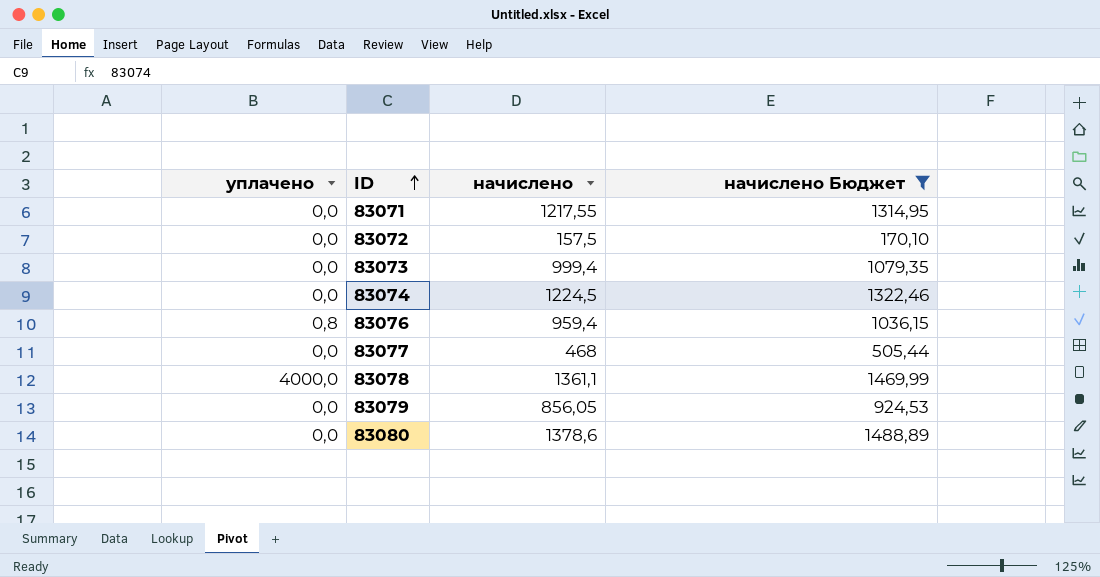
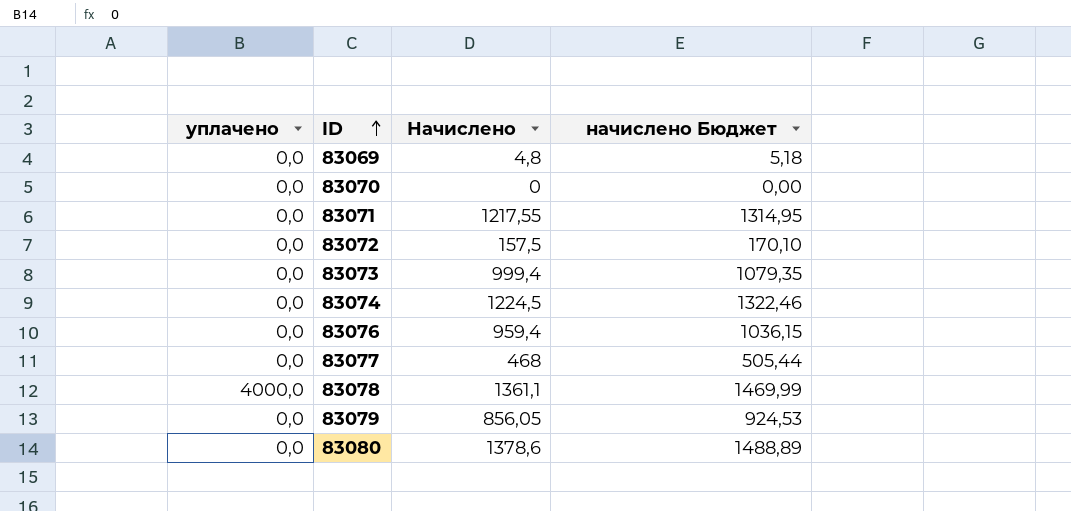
filter: начислено Бюджет >= 170,10 -> none
column name: начислено -> Начислено
83076 | уплачено: 0,8 -> 0,0

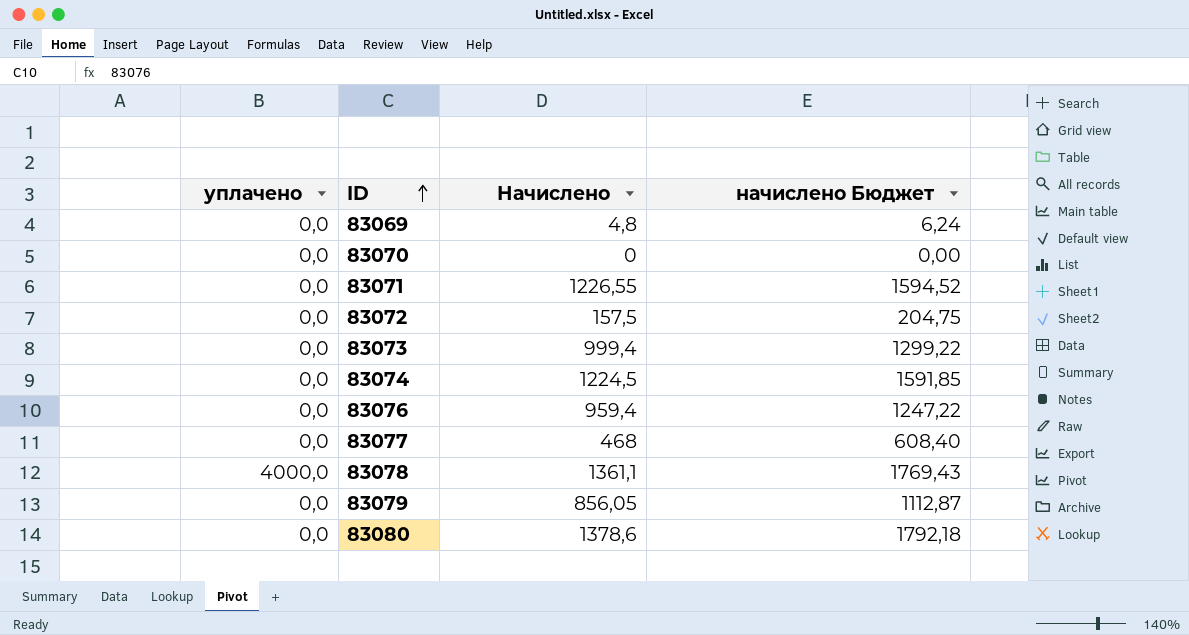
column начислено Бюджет | formula: [Начислено] * 1,08 -> [Начислено] * 1,3
83071 | Начислено: 1217,55 -> 1226,55

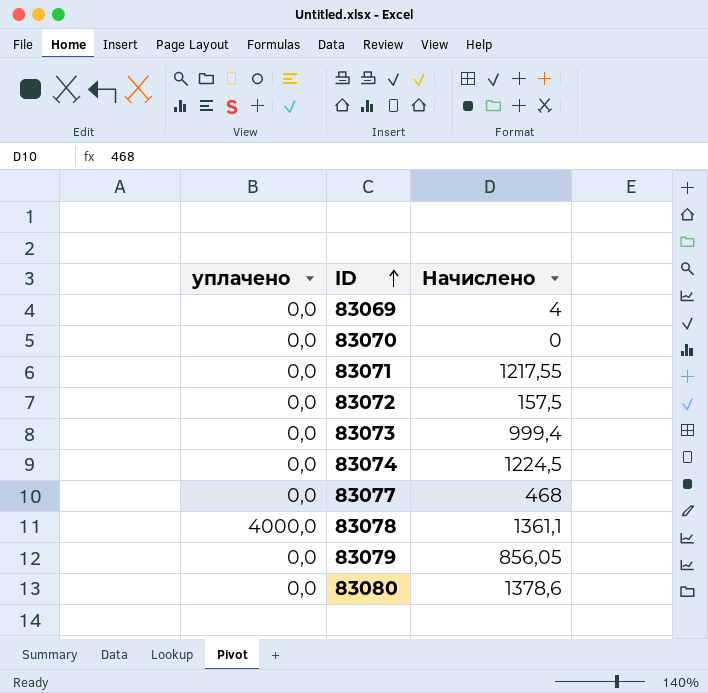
column начислено Бюджет | formula: [Начислено] * 1,3 -> none
row 83076: 0,0 | 959,4 | 1247,22 -> none
83069 | Начислено: 4,8 -> 4
83071 | Начислено: 1226,55 -> 1217,55

